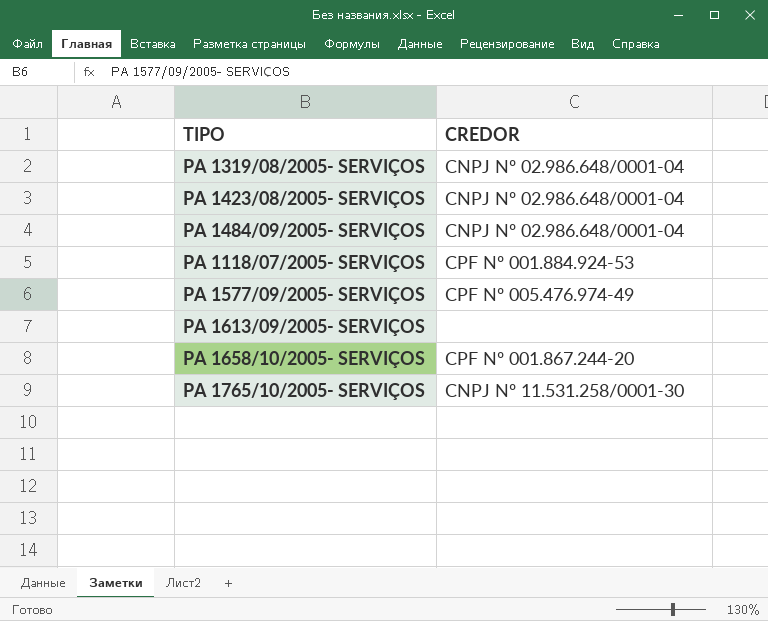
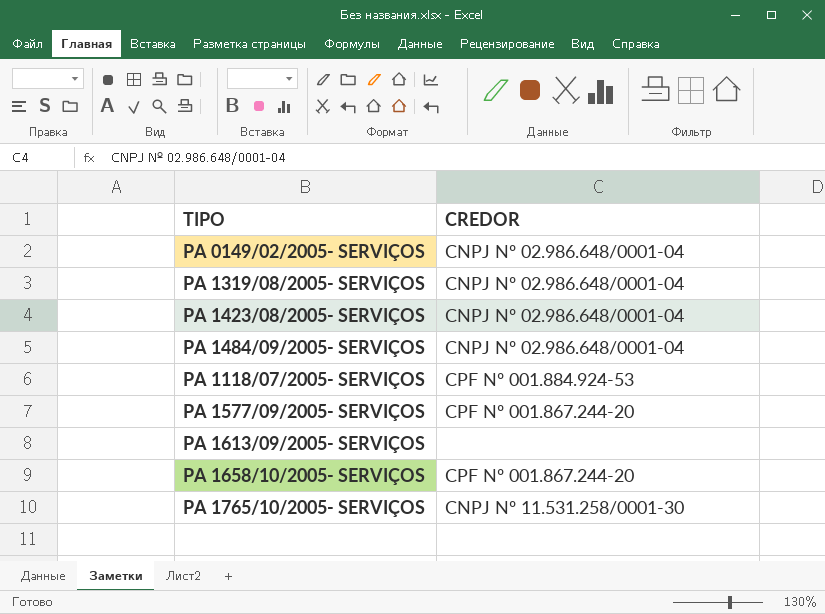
row PA 0149/02/2005- SERVIÇOS: none -> CNPJ Nº 02.986.648/0001-04
PA 1577/09/2005- SERVIÇOS | CREDOR: CPF Nº 005.476.974-49 -> CPF Nº 001.867.244-20

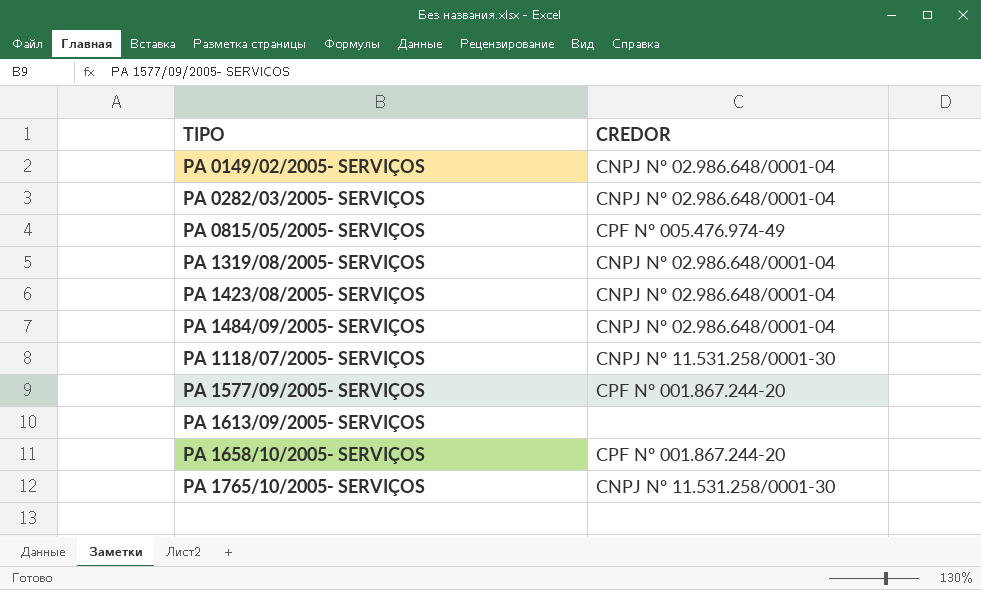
row PA 0282/03/2005- SERVIÇOS: none -> CNPJ Nº 02.986.648/0001-04
row PA 0815/05/2005- SERVIÇOS: none -> CPF Nº 005.476.974-49
PA 1118/07/2005- SERVIÇOS | CREDOR: CPF Nº 001.884.924-53 -> CNPJ Nº 11.531.258/0001-30

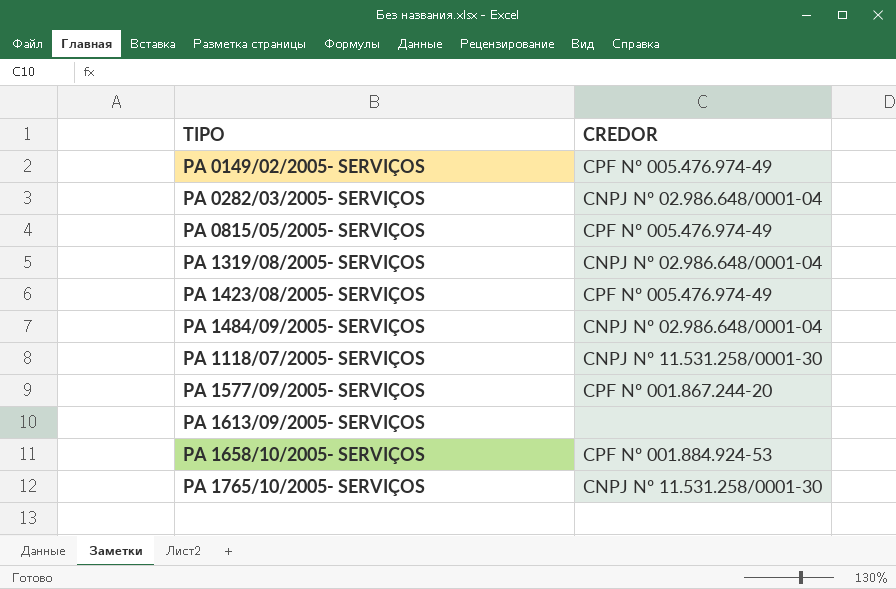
PA 0149/02/2005- SERVIÇOS | CREDOR: CNPJ Nº 02.986.648/0001-04 -> CPF Nº 005.476.974-49
PA 1423/08/2005- SERVIÇOS | CREDOR: CNPJ Nº 02.986.648/0001-04 -> CPF Nº 005.476.974-49
PA 1658/10/2005- SERVIÇOS | CREDOR: CPF Nº 001.867.244-20 -> CPF Nº 001.884.924-53

